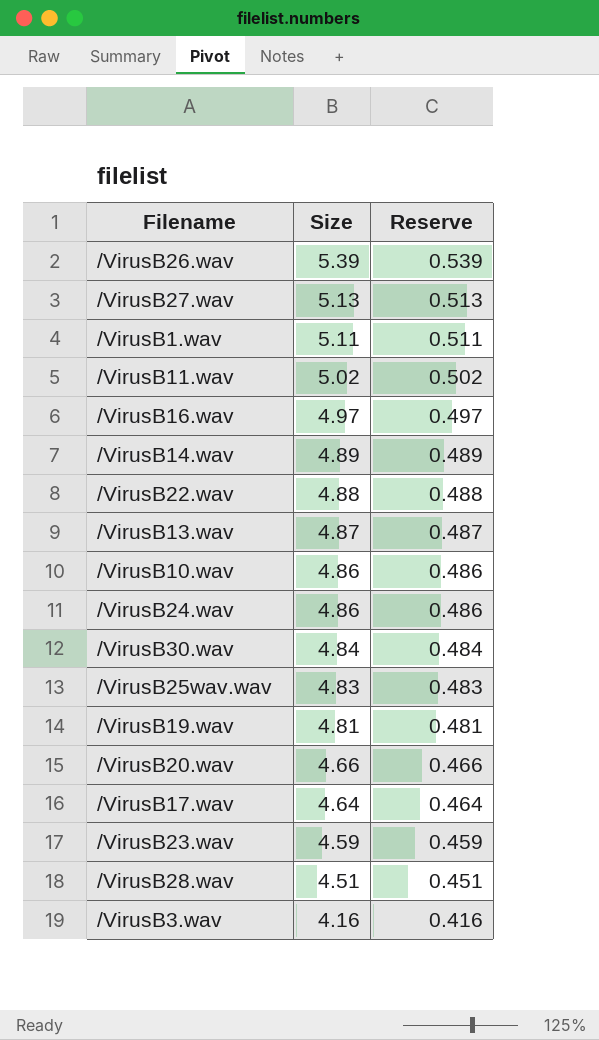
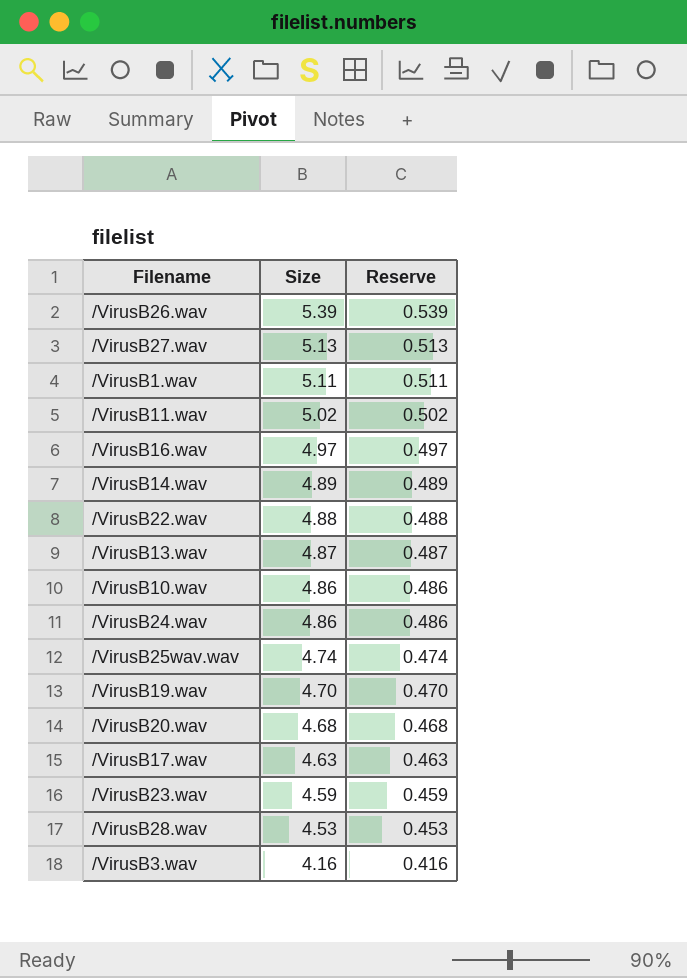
row /VirusB30.wav: 4.84 | 0.484 -> none
/VirusB25wav.wav | Size: 4.83 -> 4.74
/VirusB25wav.wav | Reserve: 0.483 -> 0.474
/VirusB19.wav | Size: 4.81 -> 4.70
/VirusB19.wav | Reserve: 0.481 -> 0.470
/VirusB20.wav | Size: 4.66 -> 4.68
/VirusB20.wav | Reserve: 0.466 -> 0.468
/VirusB17.wav | Size: 4.64 -> 4.63
/VirusB17.wav | Reserve: 0.464 -> 0.463
/VirusB28.wav | Size: 4.51 -> 4.53
/VirusB28.wav | Reserve: 0.451 -> 0.453

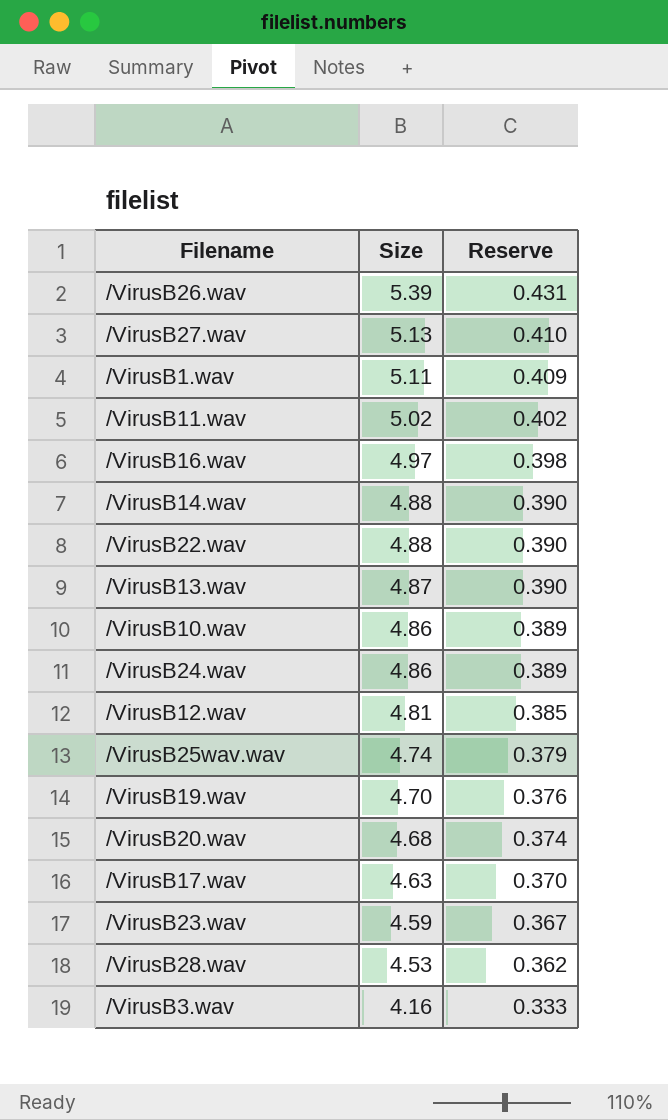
column Reserve | formula: [Size] * 0.1 -> [Size] * 0.08
/VirusB14.wav | Size: 4.89 -> 4.88
row /VirusB12.wav: none -> 4.81 | 0.385

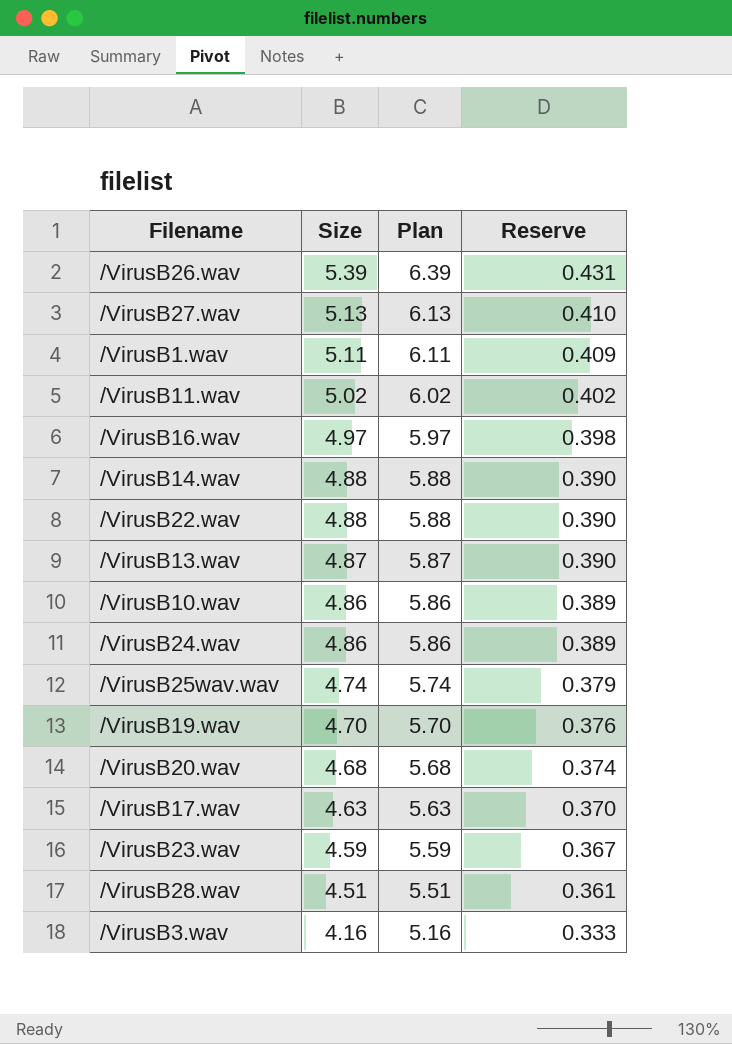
column Plan | formula: none -> [Size] + 1
row /VirusB12.wav: 4.81 | 0.385 -> none
/VirusB28.wav | Size: 4.53 -> 4.51
/VirusB28.wav | Reserve: 0.362 -> 0.361

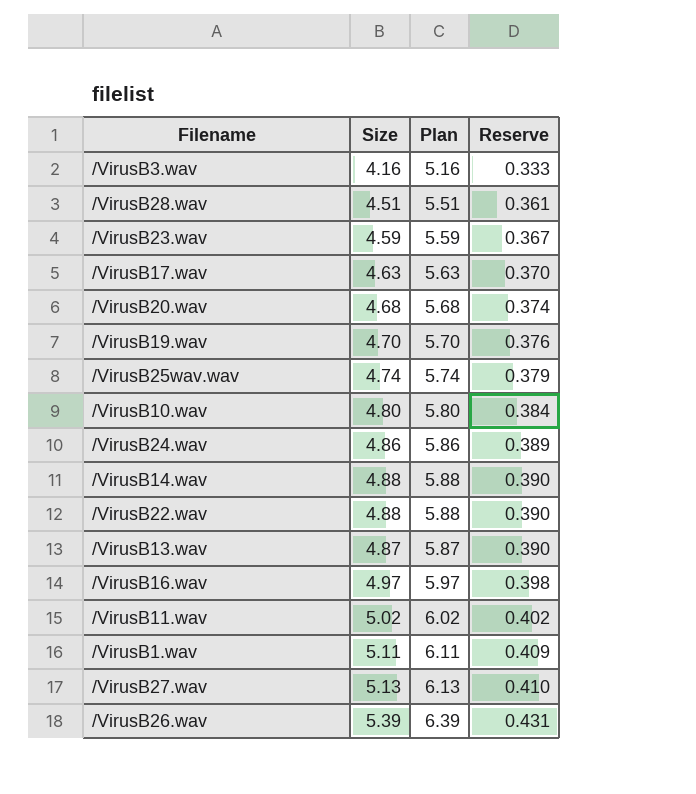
row order: Size descending -> Reserve ascending
/VirusB10.wav | Size: 4.86 -> 4.80
/VirusB10.wav | Plan: 5.86 -> 5.80
/VirusB10.wav | Reserve: 0.389 -> 0.384

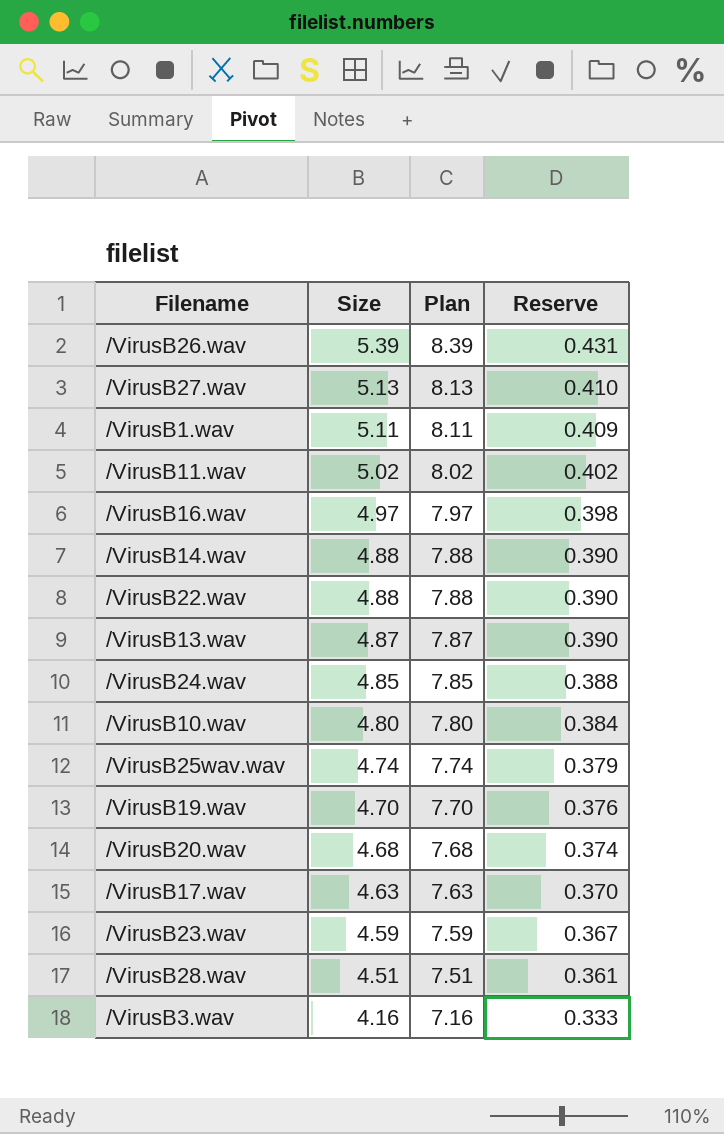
row order: Reserve ascending -> Size descending
column Plan | formula: [Size] + 1 -> [Size] + 3
/VirusB24.wav | Size: 4.86 -> 4.85
/VirusB24.wav | Reserve: 0.389 -> 0.388

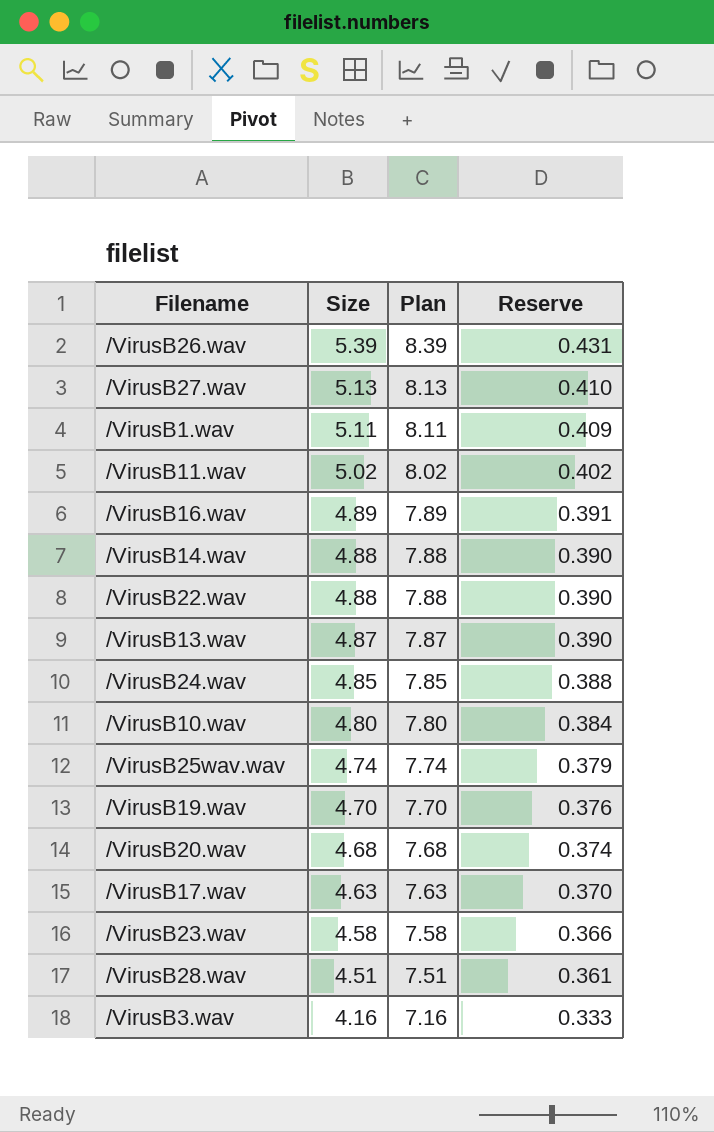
/VirusB16.wav | Size: 4.97 -> 4.89
/VirusB16.wav | Plan: 7.97 -> 7.89
/VirusB16.wav | Reserve: 0.398 -> 0.391
/VirusB23.wav | Size: 4.59 -> 4.58
/VirusB23.wav | Plan: 7.59 -> 7.58
/VirusB23.wav | Reserve: 0.367 -> 0.366

